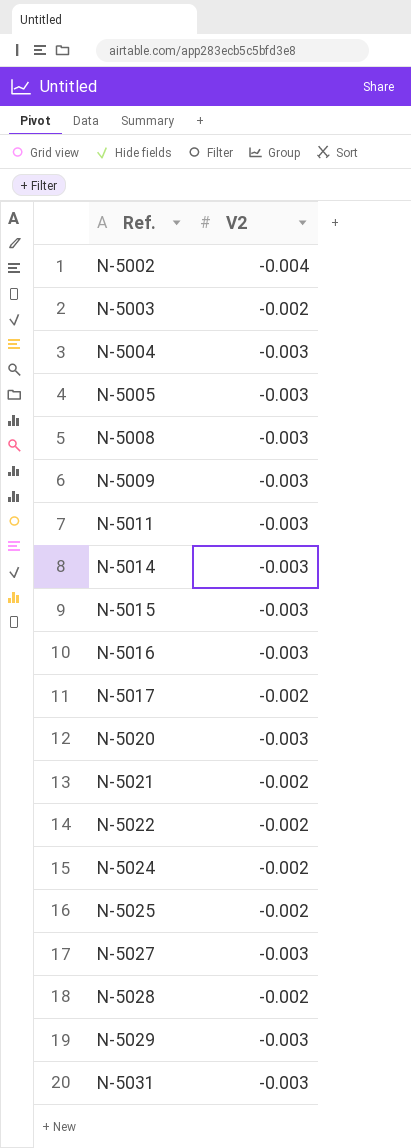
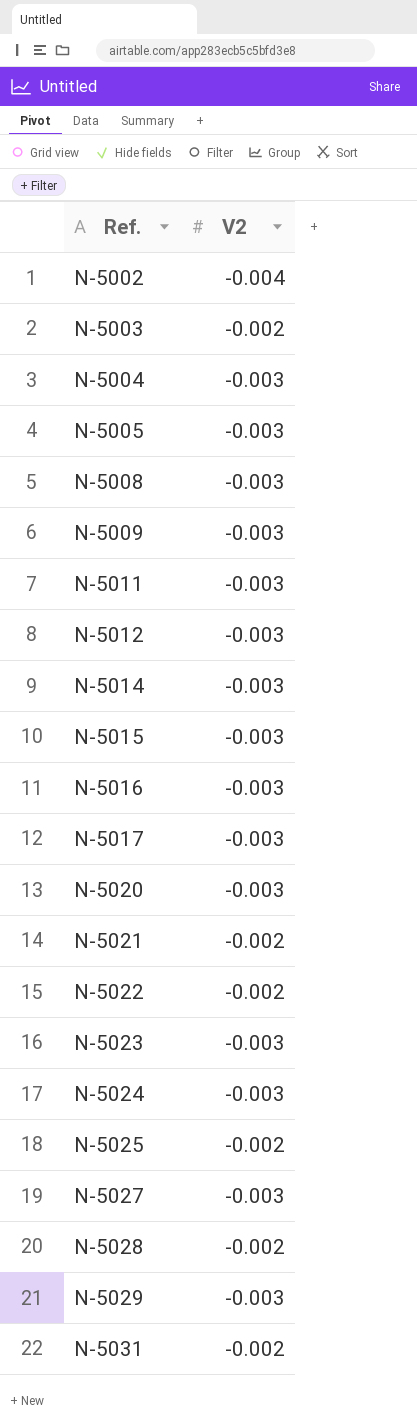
row N-5012: none -> -0.003
N-5017 | V2: -0.002 -> -0.003
row N-5023: none -> -0.003
N-5024 | V2: -0.002 -> -0.003
N-5031 | V2: -0.003 -> -0.002

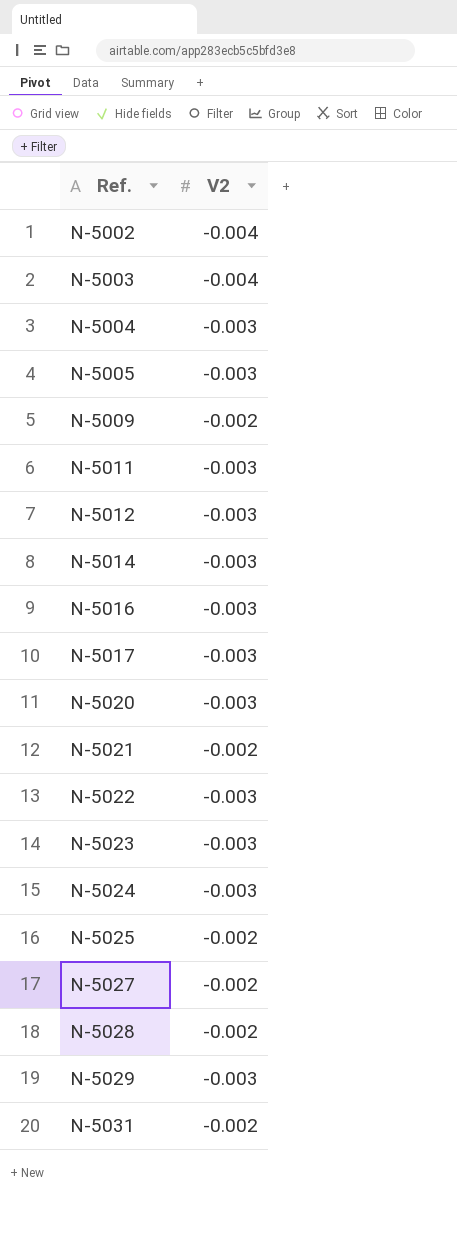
row N-5008: -0.003 -> none
row N-5015: -0.003 -> none
N-5003 | V2: -0.002 -> -0.004
N-5009 | V2: -0.003 -> -0.002
N-5022 | V2: -0.002 -> -0.003
N-5027 | V2: -0.003 -> -0.002

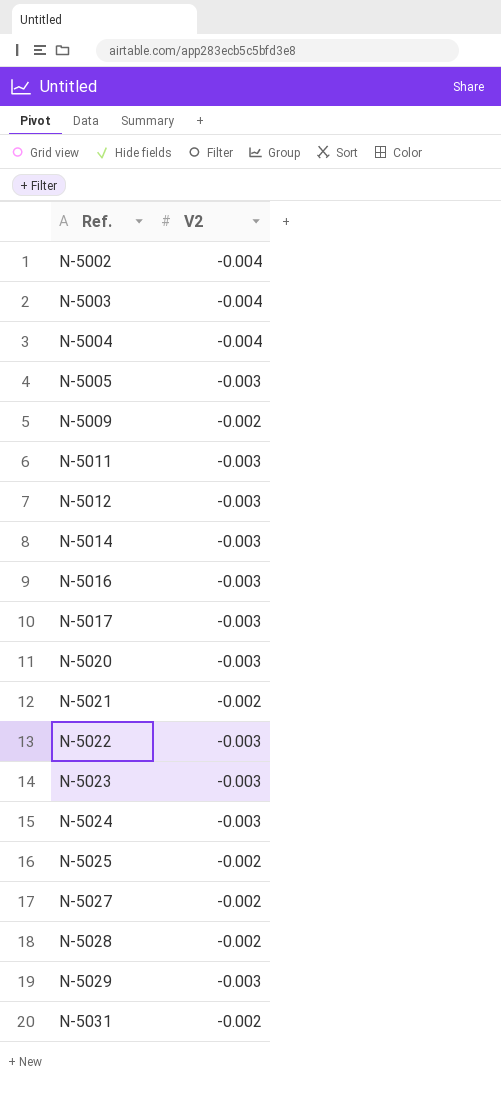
N-5004 | V2: -0.003 -> -0.004

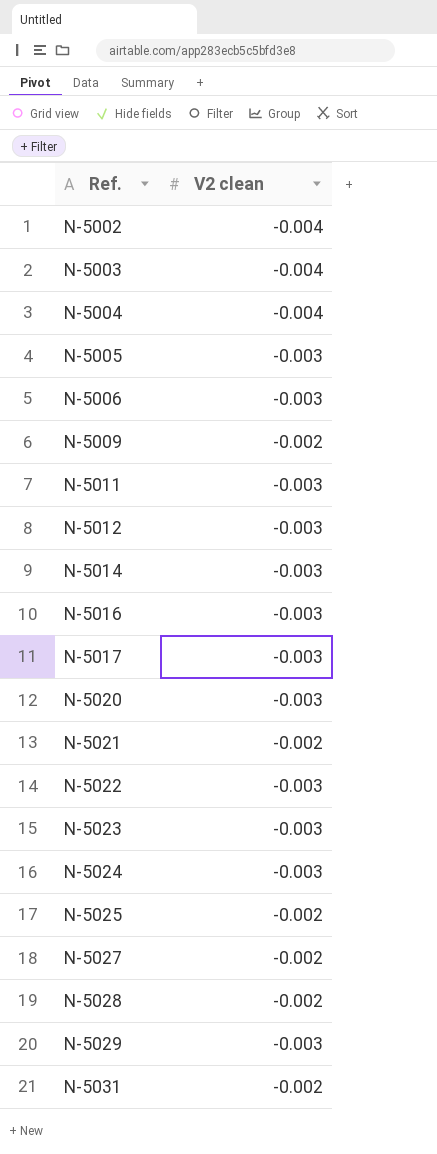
column name: V2 -> V2 clean
row N-5006: none -> -0.003

